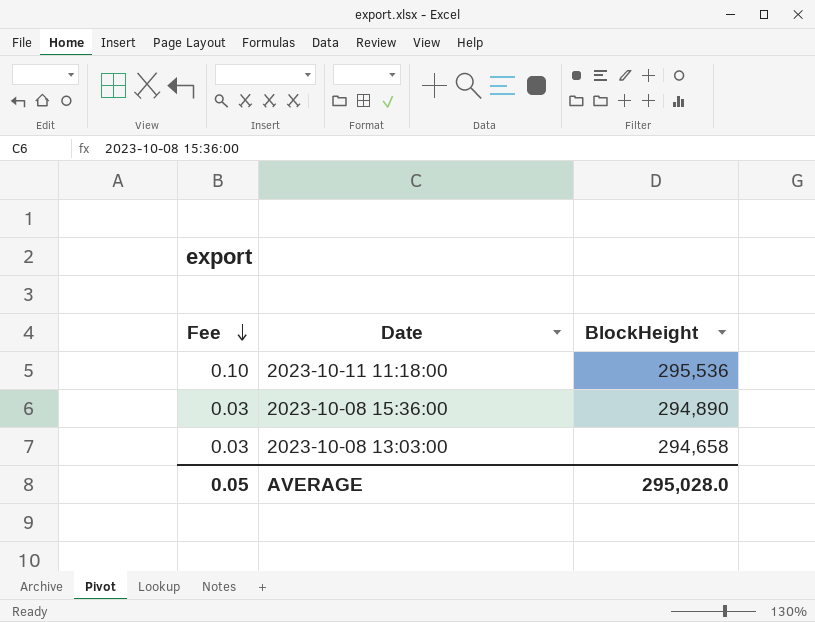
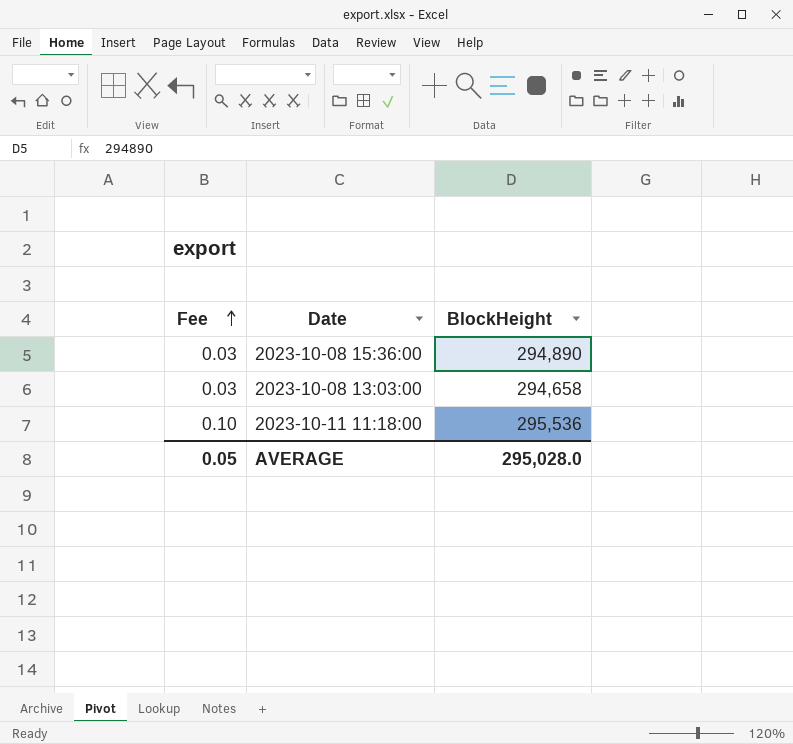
row order: Fee descending -> Fee ascending

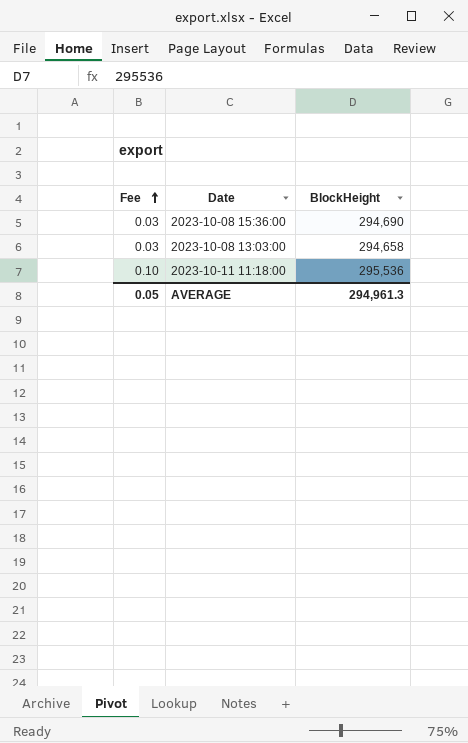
2023-10-08 15:36:00 | BlockHeight: 294,890 -> 294,690
AVERAGE | BlockHeight: 295,028.0 -> 294,961.3

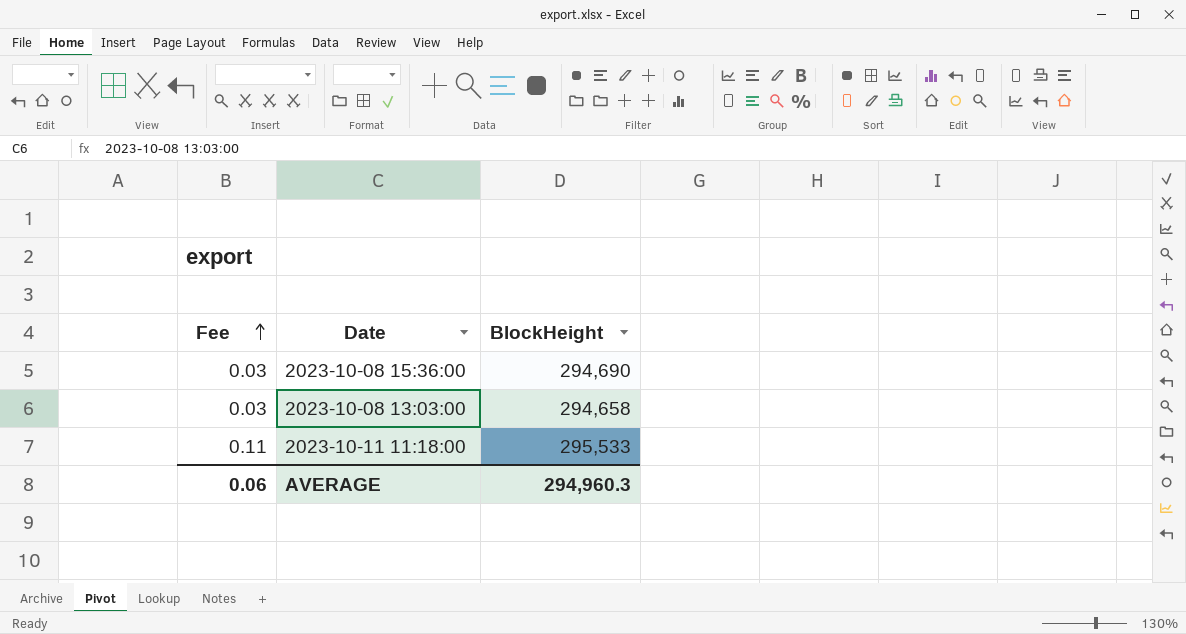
2023-10-11 11:18:00 | Fee: 0.10 -> 0.11
2023-10-11 11:18:00 | BlockHeight: 295,536 -> 295,533
AVERAGE | Fee: 0.05 -> 0.06
AVERAGE | BlockHeight: 294,961.3 -> 294,960.3

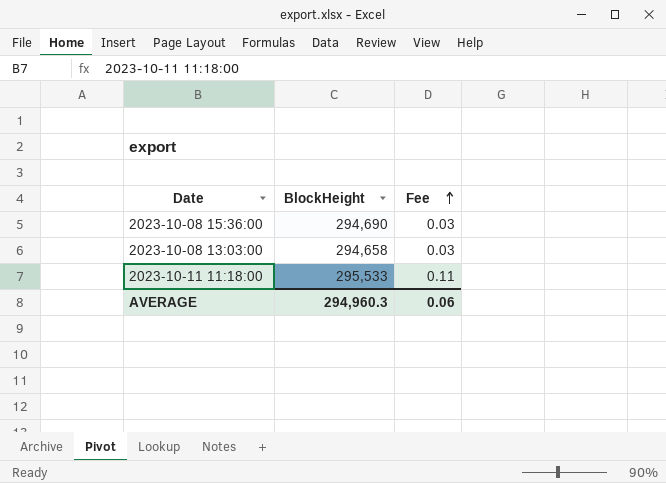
column Fee | position: 1 -> 3

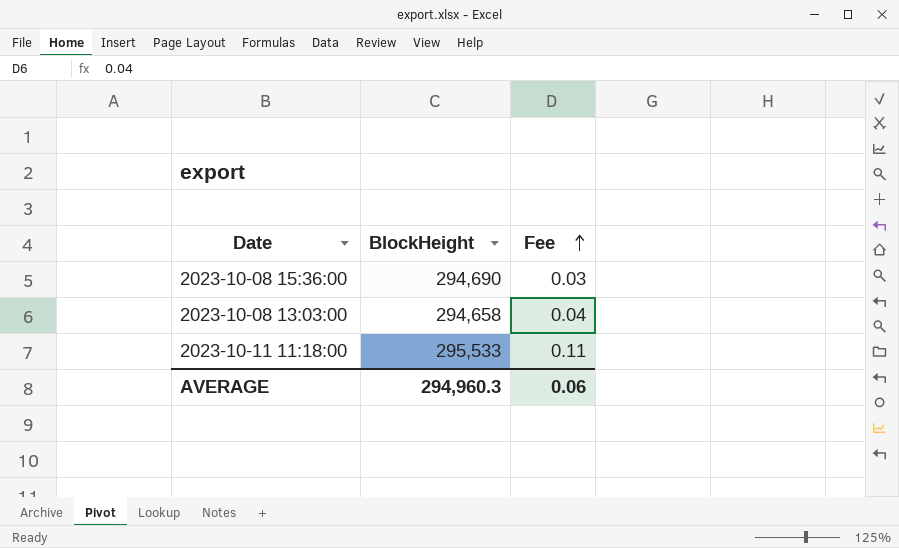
2023-10-08 13:03:00 | Fee: 0.03 -> 0.04

